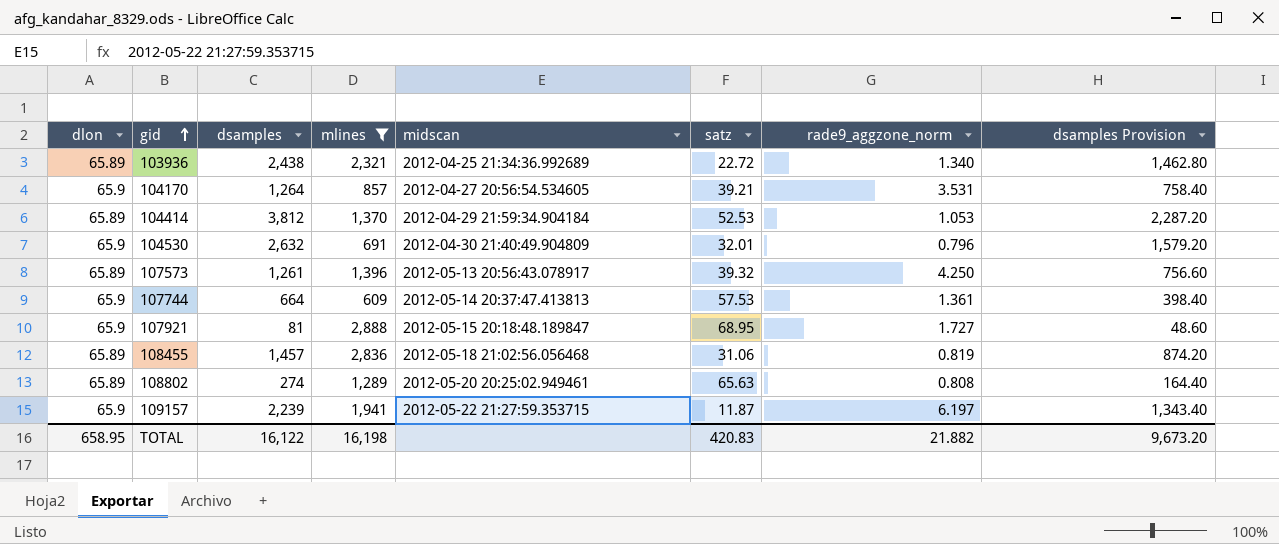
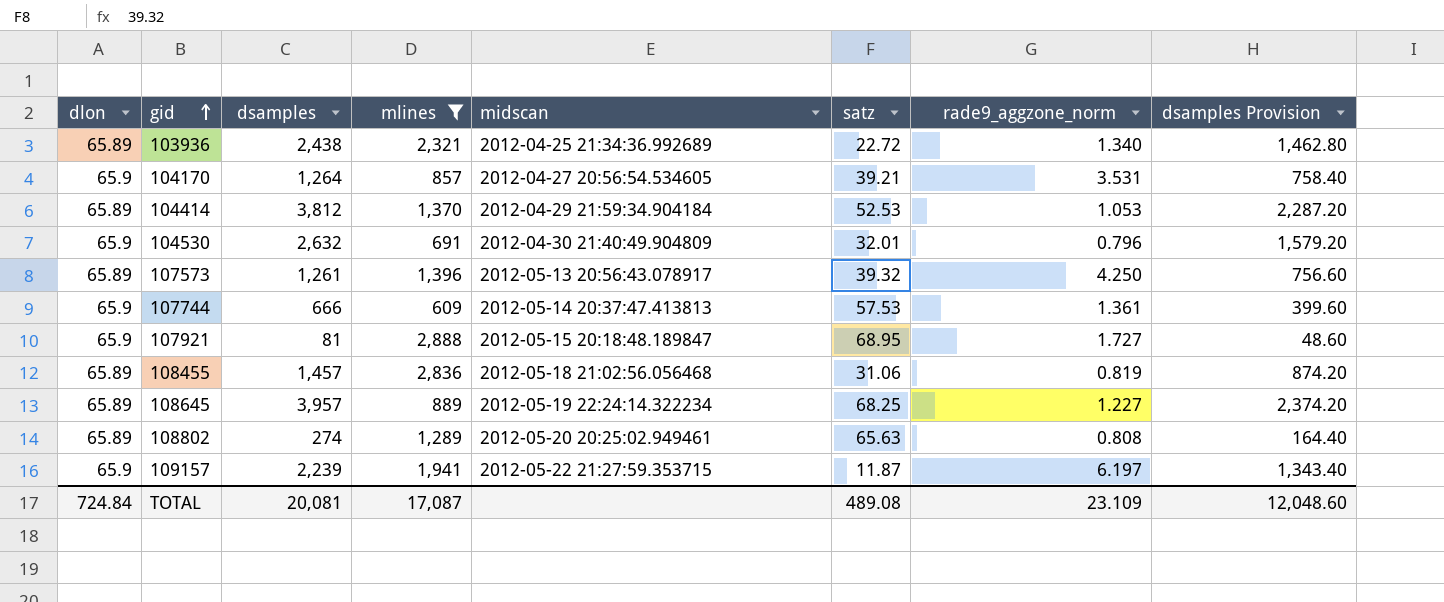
107744 | dsamples: 664 -> 666
107744 | dsamples Provision: 398.40 -> 399.60
row 108645: none -> 65.89 | 3,957 | 889 | 2012-05-19 22:24:14.322234 | 68.25 | 1.227 | 2,374.20
TOTAL | dlon: 658.95 -> 724.84
TOTAL | dsamples: 16,122 -> 20,081
TOTAL | mlines: 16,198 -> 17,087
TOTAL | satz: 420.83 -> 489.08
TOTAL | rade9_aggzone_norm: 21.882 -> 23.109
TOTAL | dsamples Provision: 9,673.20 -> 12,048.60

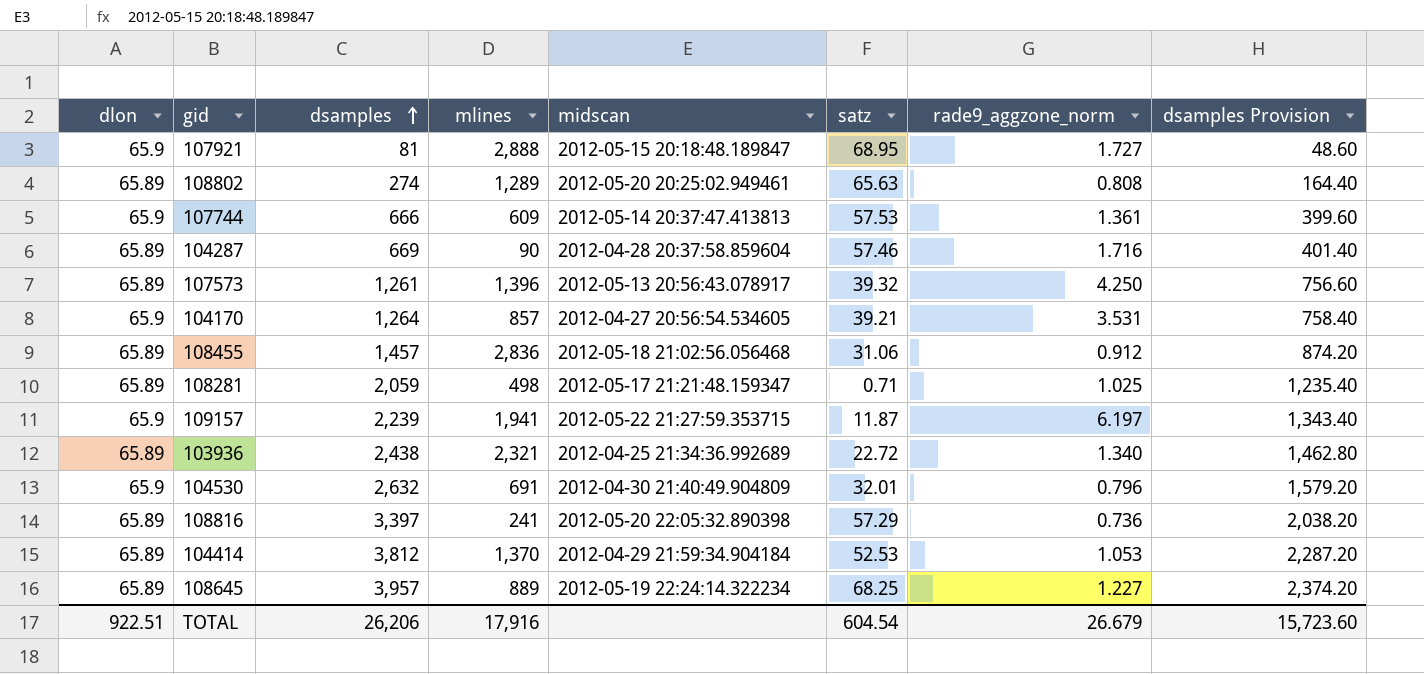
filter: mlines >= 609 -> none
row order: gid ascending -> dsamples ascending
108455 | rade9_aggzone_norm: 0.819 -> 0.912
TOTAL | dlon: 724.84 -> 922.51
TOTAL | dsamples: 20,081 -> 26,206
TOTAL | mlines: 17,087 -> 17,916
TOTAL | satz: 489.08 -> 604.54
TOTAL | rade9_aggzone_norm: 23.109 -> 26.679
TOTAL | dsamples Provision: 12,048.60 -> 15,723.60

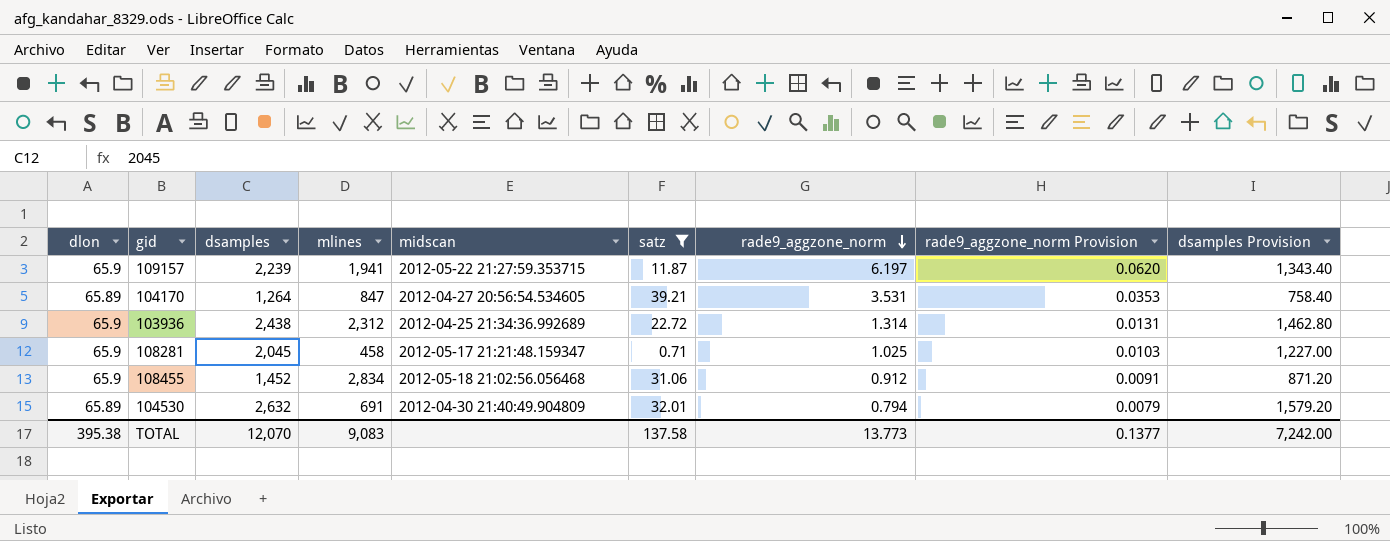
filter: none -> satz <= 39.21
row order: dsamples ascending -> rade9_aggzone_norm descending
column rade9_aggzone_norm Provision | formula: none -> [rade9_aggzone_norm] * 0.01
104170 | dlon: 65.9 -> 65.89
104170 | mlines: 857 -> 847
103936 | dlon: 65.89 -> 65.9
103936 | mlines: 2,321 -> 2,312
103936 | rade9_aggzone_norm: 1.340 -> 1.314
108281 | dlon: 65.89 -> 65.9
108281 | dsamples: 2,059 -> 2,045
108281 | mlines: 498 -> 458
108281 | dsamples Provision: 1,235.40 -> 1,227.00
108455 | dlon: 65.89 -> 65.9
108455 | dsamples: 1,457 -> 1,452
108455 | mlines: 2,836 -> 2,834
108455 | dsamples Provision: 874.20 -> 871.20
104530 | dlon: 65.9 -> 65.89
104530 | rade9_aggzone_norm: 0.796 -> 0.794
TOTAL | dlon: 922.51 -> 395.38
TOTAL | dsamples: 26,206 -> 12,070
TOTAL | mlines: 17,916 -> 9,083
TOTAL | satz: 604.54 -> 137.58
TOTAL | rade9_aggzone_norm: 26.679 -> 13.773
TOTAL | dsamples Provision: 15,723.60 -> 7,242.00

